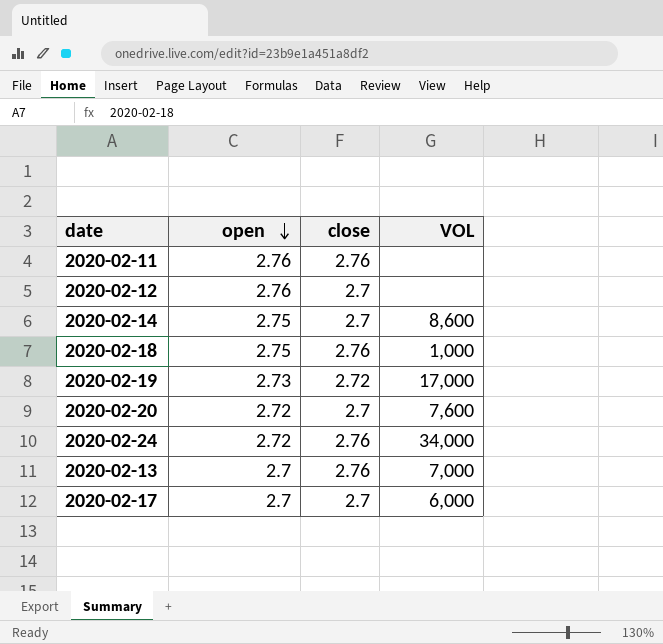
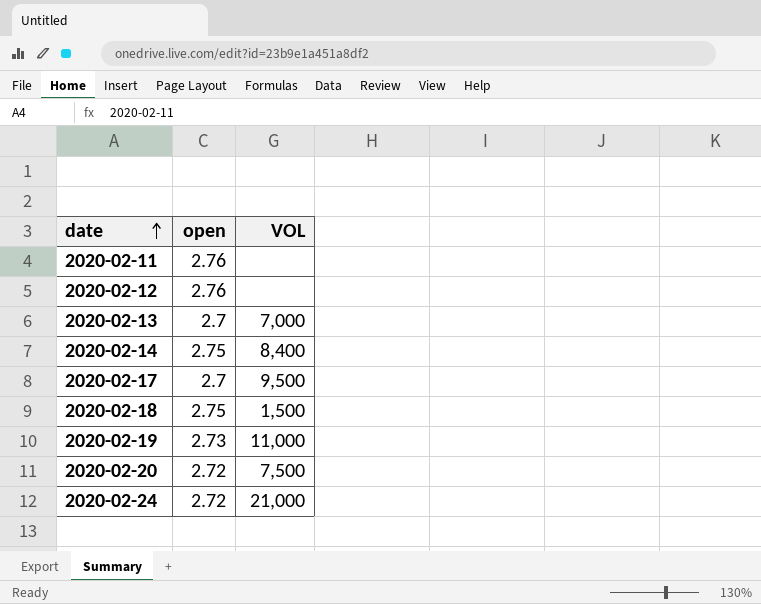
row order: open descending -> date ascending
column close | position: 3 -> none
2020-02-14 | VOL: 8,600 -> 8,400
2020-02-17 | VOL: 6,000 -> 9,500
2020-02-18 | VOL: 1,000 -> 1,500
2020-02-19 | VOL: 17,000 -> 11,000
2020-02-20 | VOL: 7,600 -> 7,500
2020-02-24 | VOL: 34,000 -> 21,000

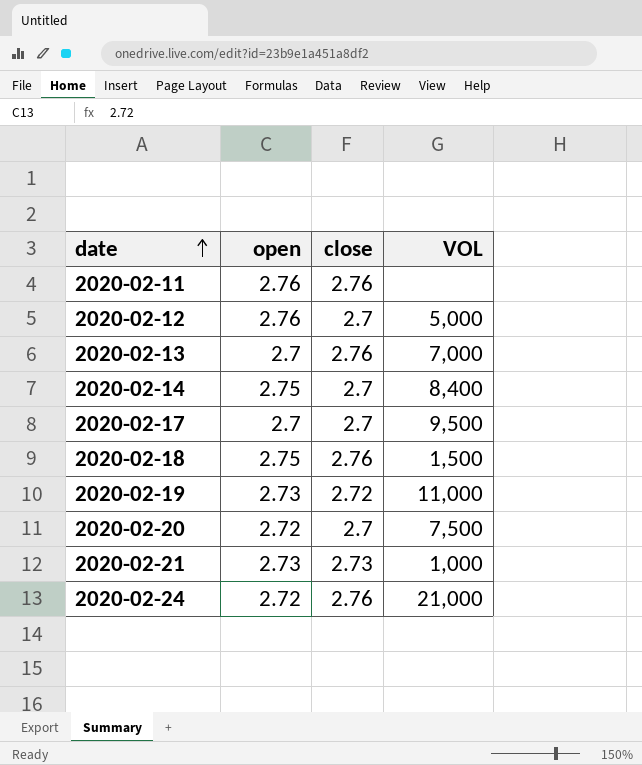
column close | position: none -> 3
2020-02-12 | VOL: none -> 5,000
row 2020-02-21: none -> 2.73 | 2.73 | 1,000

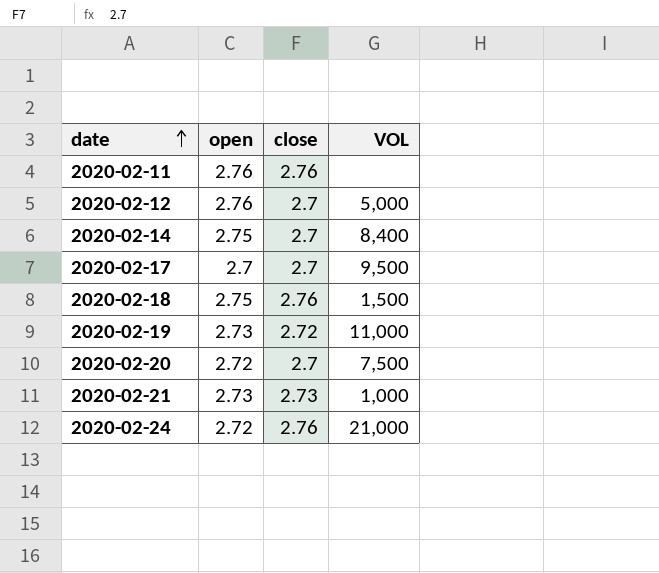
row 2020-02-13: 2.7 | 2.76 | 7,000 -> none

